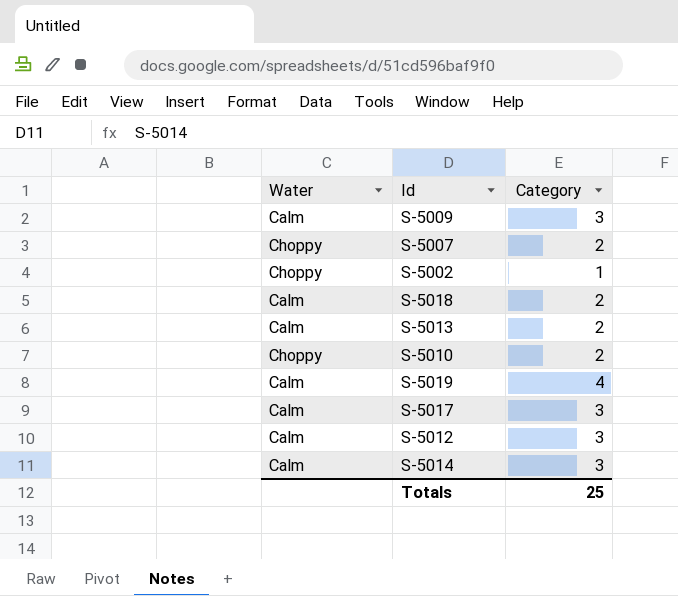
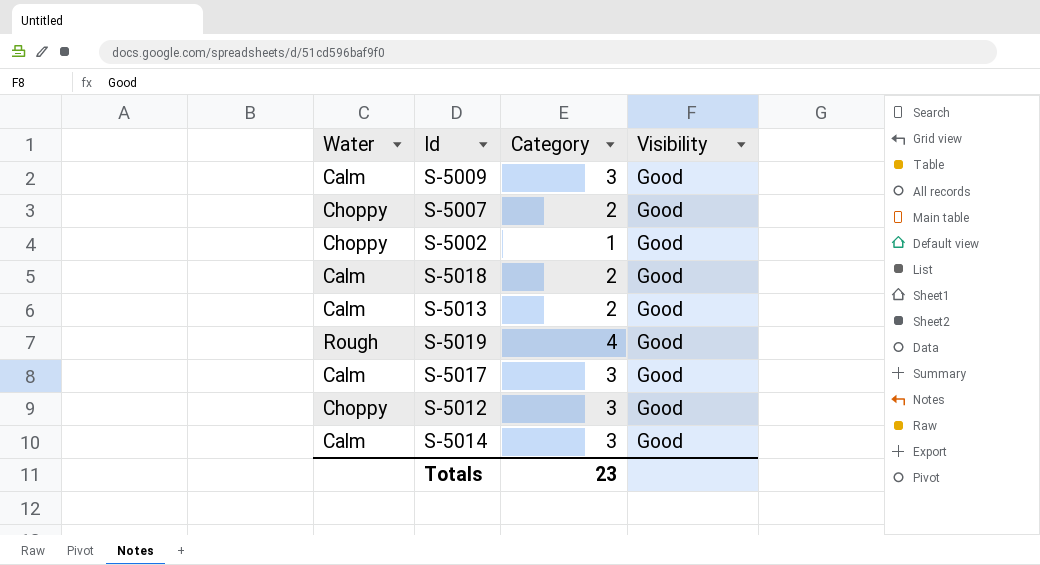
column Visibility | position: none -> 4
row S-5010: Choppy | 2 -> none
S-5019 | Water: Calm -> Rough
S-5012 | Water: Calm -> Choppy
Totals | Category: 25 -> 23

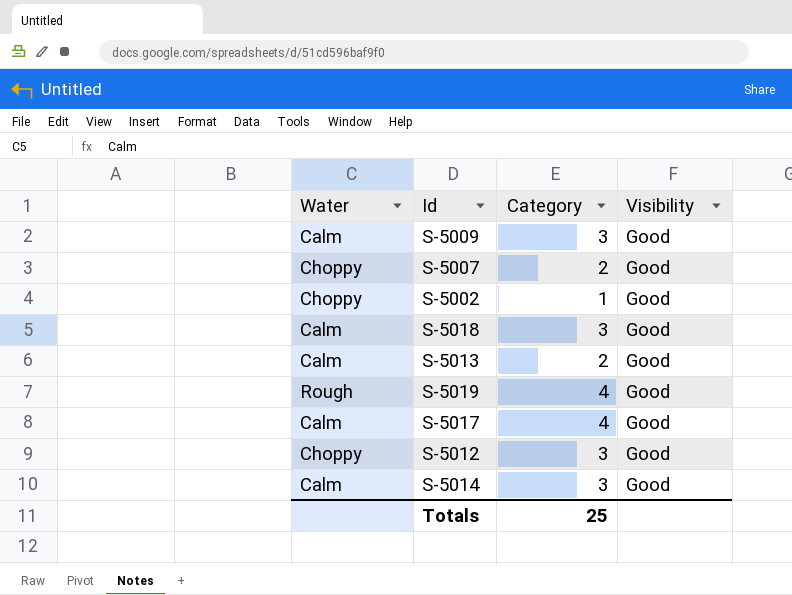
S-5018 | Category: 2 -> 3
S-5017 | Category: 3 -> 4
Totals | Category: 23 -> 25

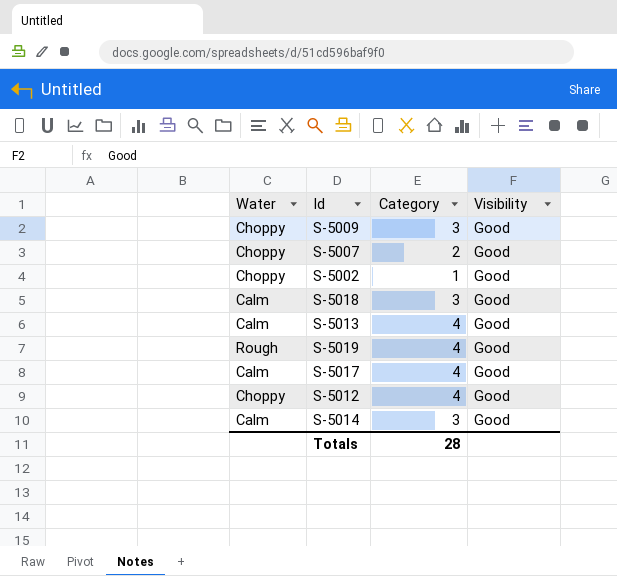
S-5009 | Water: Calm -> Choppy
S-5013 | Category: 2 -> 4
S-5012 | Category: 3 -> 4
Totals | Category: 25 -> 28

